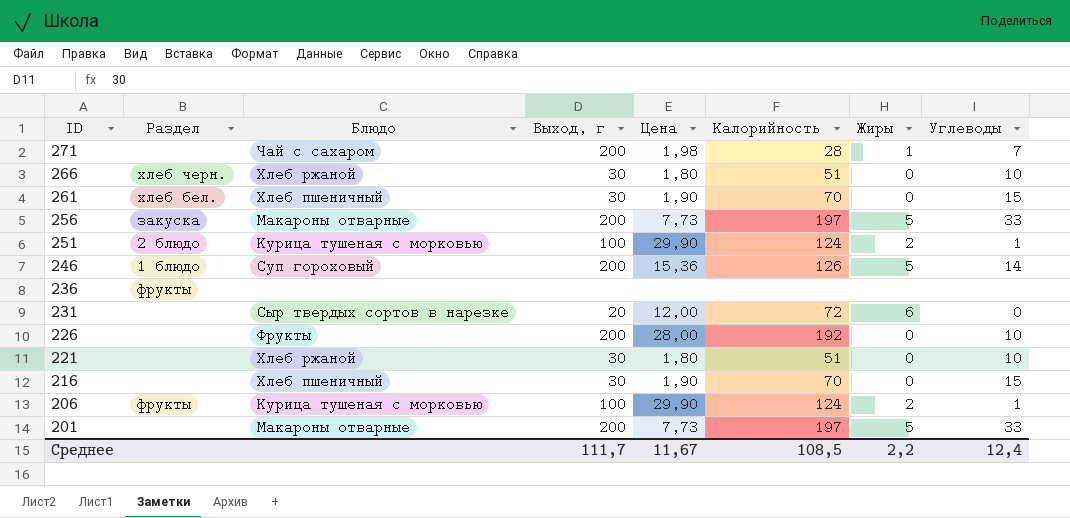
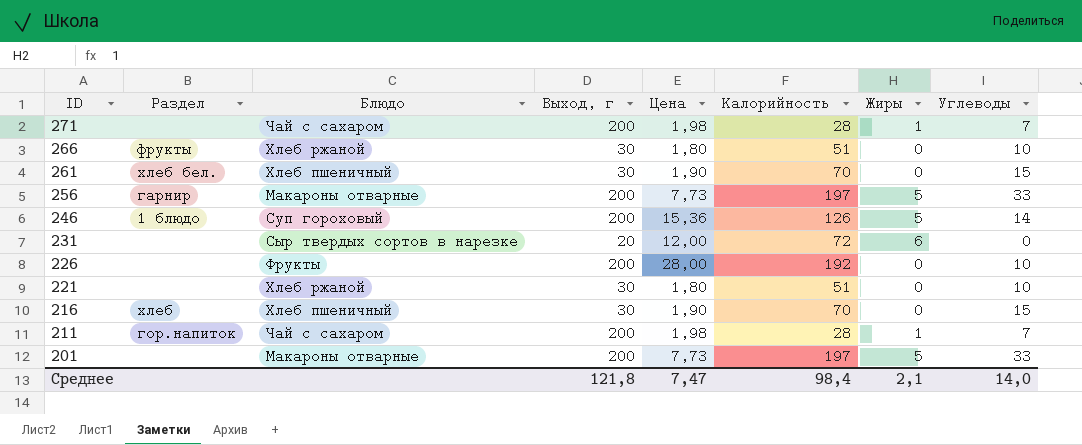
row 251: 2 блюдо | Курица тушеная с морковью | 100 | 29,90 | 124 | 2 | 1 -> none
row 236: фрукты | none | none | none | none | none | none -> none
row 206: фрукты | Курица тушеная с морковью | 100 | 29,90 | 124 | 2 | 1 -> none
266 | Раздел: хлеб черн. -> фрукты
256 | Раздел: закуска -> гарнир
216 | Раздел: none -> хлеб
row 211: none -> гор.напиток | Чай с сахаром | 200 | 1,98 | 28 | 1 | 7
Среднее | Выход, г: 111,7 -> 121,8
Среднее | Цена: 11,67 -> 7,47
Среднее | Калорийность: 108,5 -> 98,4
Среднее | Жиры: 2,2 -> 2,1
Среднее | Углеводы: 12,4 -> 14,0

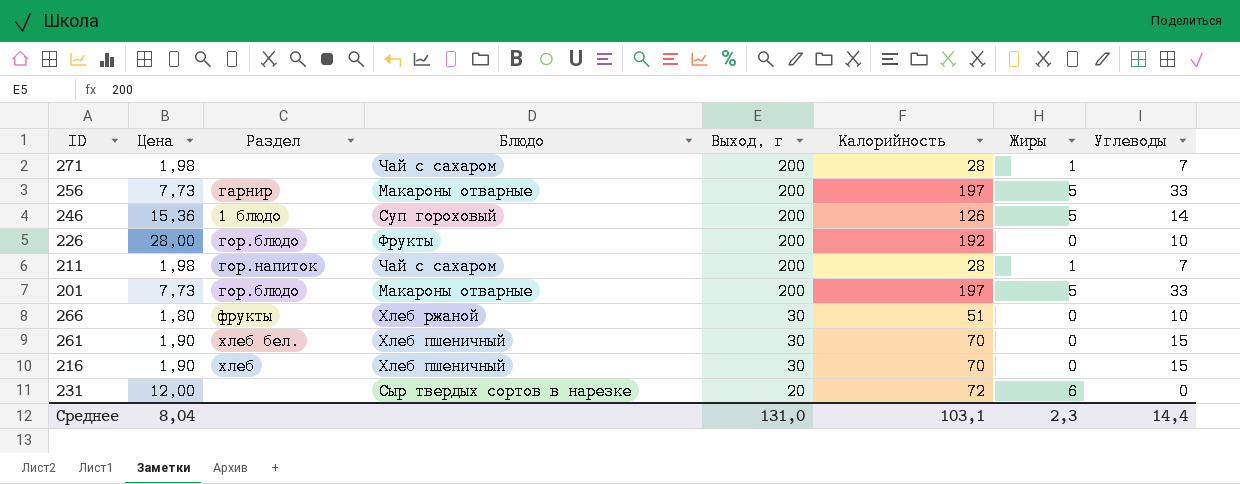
row order: ID descending -> Выход, г descending
column Цена | position: 5 -> 2
row 221: none | Хлеб ржаной | 30 | 1,80 | 51 | 0 | 10 -> none
226 | Раздел: none -> гор.блюдо
201 | Раздел: none -> гор.блюдо
Среднее | Цена: 7,47 -> 8,04
Среднее | Выход, г: 121,8 -> 131,0
Среднее | Калорийность: 98,4 -> 103,1
Среднее | Жиры: 2,1 -> 2,3
Среднее | Углеводы: 14,0 -> 14,4

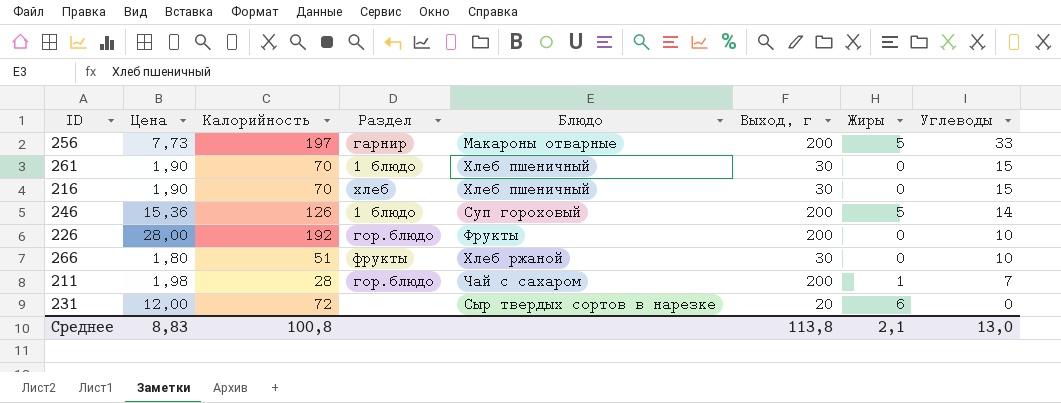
row order: Выход, г descending -> Углеводы descending
column Калорийность | position: 6 -> 3
row 271: 1,98 | none | Чай с сахаром | 200 | 28 | 1 | 7 -> none
row 201: 7,73 | гор.блюдо | Макароны отварные | 200 | 197 | 5 | 33 -> none
261 | Раздел: хлеб бел. -> 1 блюдо
211 | Раздел: гор.напиток -> гор.блюдо
Среднее | Цена: 8,04 -> 8,83
Среднее | Калорийность: 103,1 -> 100,8
Среднее | Выход, г: 131,0 -> 113,8
Среднее | Жиры: 2,3 -> 2,1
Среднее | Углеводы: 14,4 -> 13,0

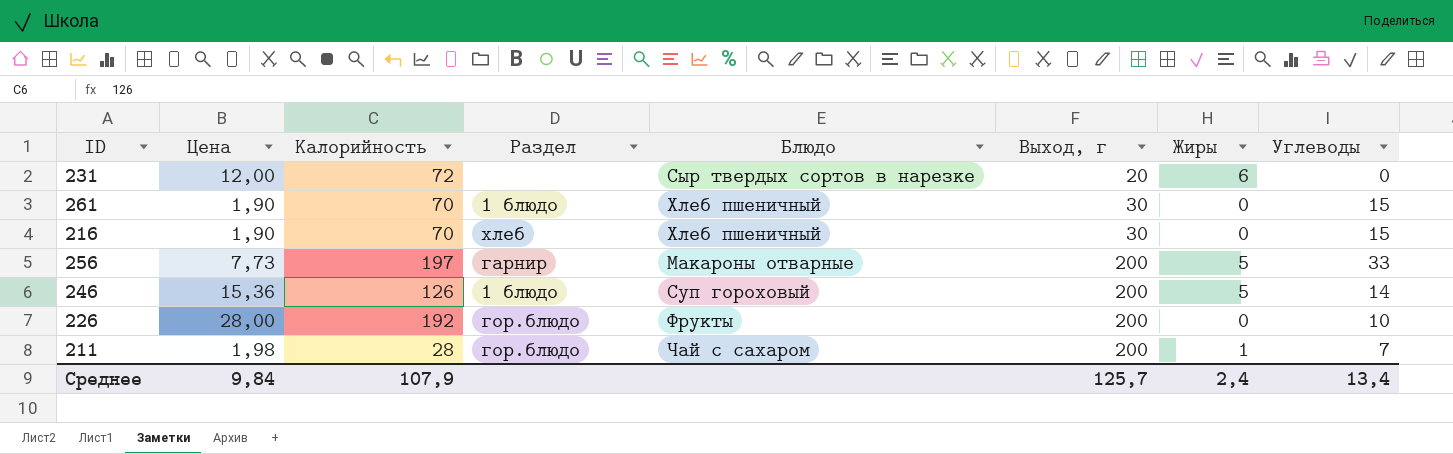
row order: Углеводы descending -> Выход, г ascending
row 266: 1,80 | 51 | фрукты | Хлеб ржаной | 30 | 0 | 10 -> none
Среднее | Цена: 8,83 -> 9,84
Среднее | Калорийность: 100,8 -> 107,9
Среднее | Выход, г: 113,8 -> 125,7
Среднее | Жиры: 2,1 -> 2,4
Среднее | Углеводы: 13,0 -> 13,4

